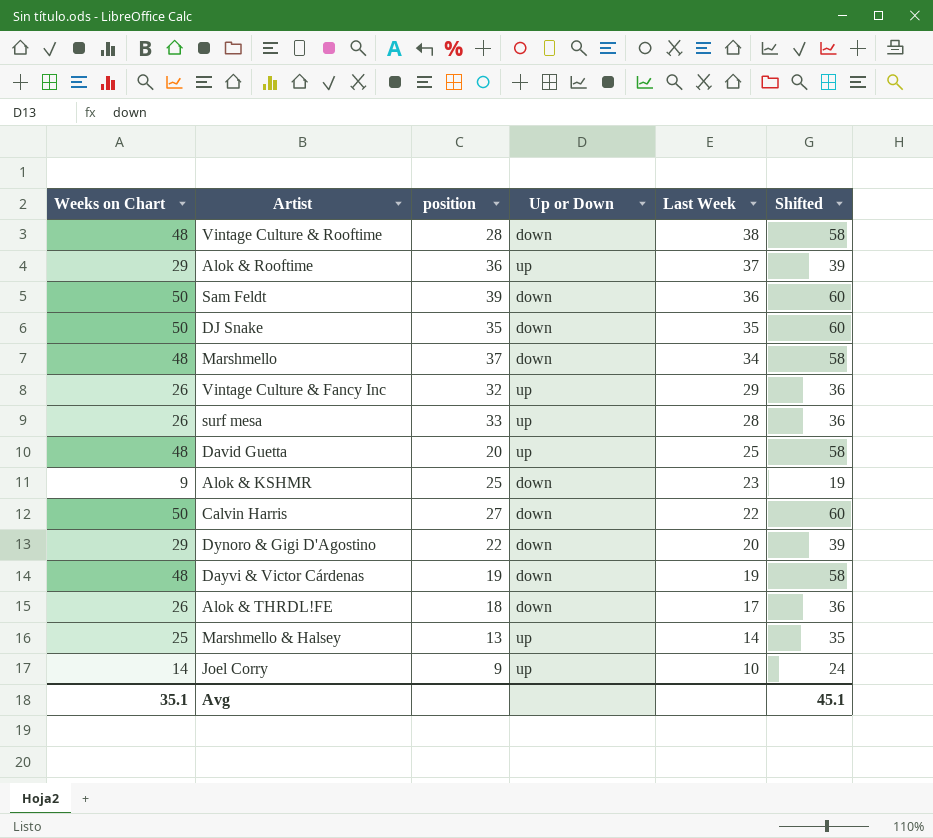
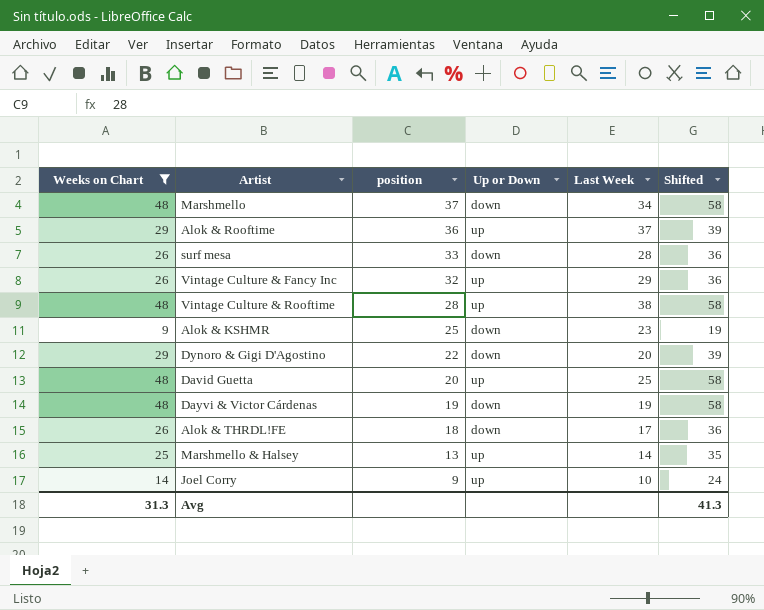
filter: none -> Weeks on Chart != 50
row order: Last Week descending -> position descending
surf mesa | Up or Down: up -> down
Vintage Culture & Rooftime | Up or Down: down -> up
Avg | Weeks on Chart: 35.1 -> 31.3
Avg | Shifted: 45.1 -> 41.3

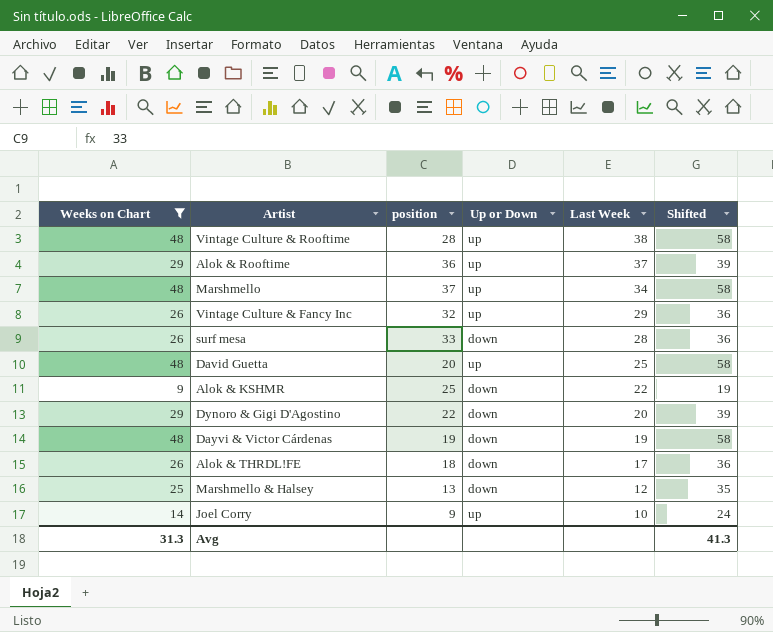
row order: position descending -> Last Week descending
Marshmello | Up or Down: down -> up
Alok & KSHMR | Last Week: 23 -> 22
Marshmello & Halsey | Up or Down: up -> down
Marshmello & Halsey | Last Week: 14 -> 12

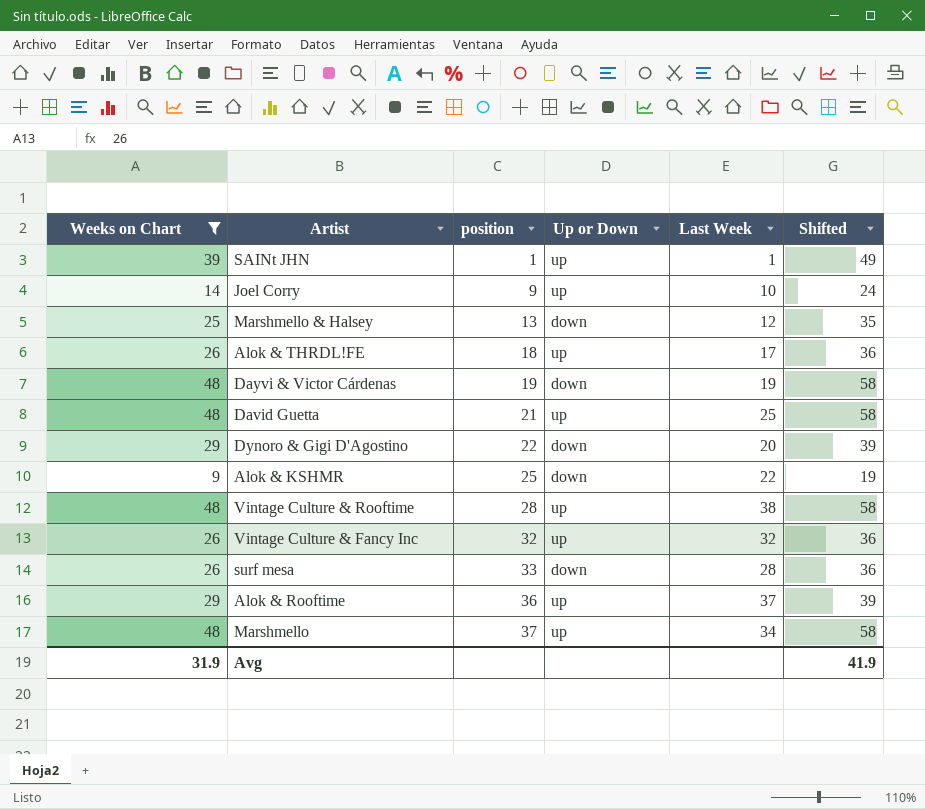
row order: Last Week descending -> position ascending
row SAINt JHN: none -> 39 | 1 | up | 1 | 49
Alok & THRDL!FE | Up or Down: down -> up
David Guetta | position: 20 -> 21
Vintage Culture & Fancy Inc | Last Week: 29 -> 32
Avg | Weeks on Chart: 31.3 -> 31.9
Avg | Shifted: 41.3 -> 41.9

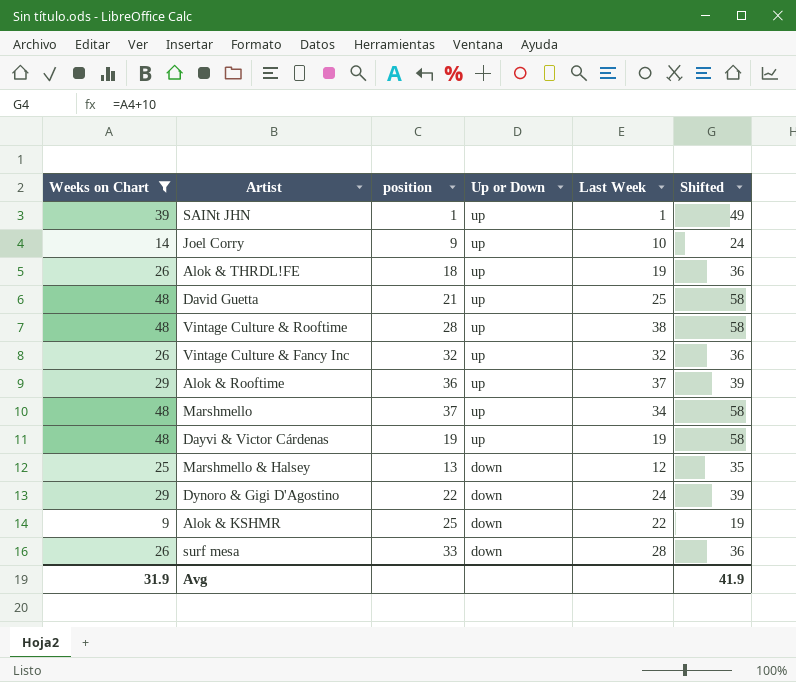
row order: position ascending -> Up or Down descending
Alok & THRDL!FE | Last Week: 17 -> 19
Dayvi & Victor Cárdenas | Up or Down: down -> up
Dynoro & Gigi D'Agostino | Last Week: 20 -> 24

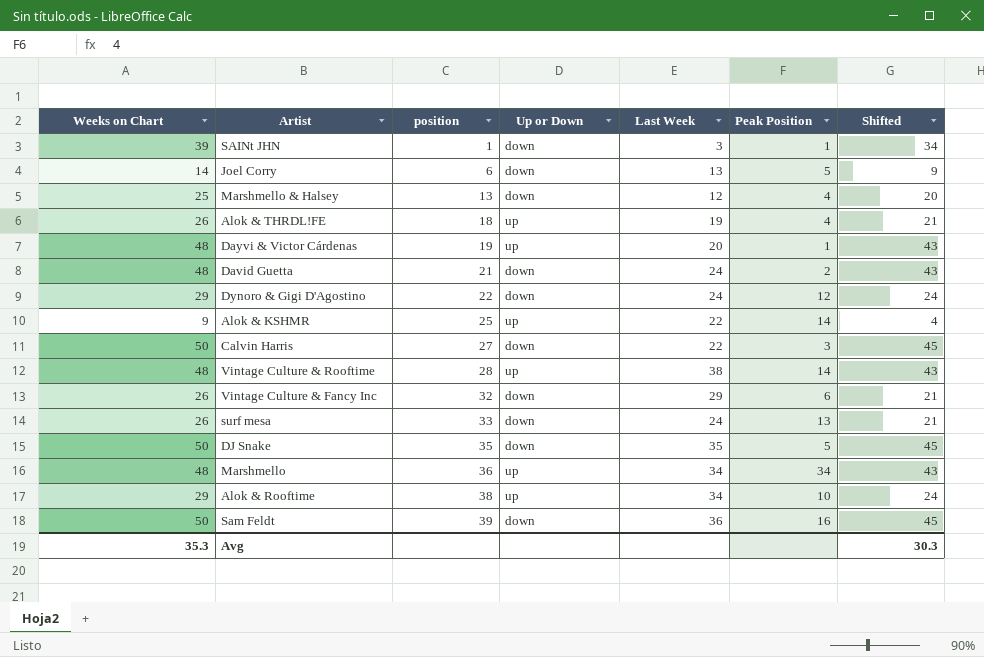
filter: Weeks on Chart != 50 -> none
row order: Up or Down descending -> position ascending
column Peak Position | position: none -> 6
column Shifted | formula: [Weeks on Chart] + 10 -> [Weeks on Chart] - 5
SAINt JHN | Up or Down: up -> down
SAINt JHN | Last Week: 1 -> 3
Joel Corry | position: 9 -> 6
Joel Corry | Up or Down: up -> down
Joel Corry | Last Week: 10 -> 13
Dayvi & Victor Cárdenas | Last Week: 19 -> 20
David Guetta | Up or Down: up -> down
David Guetta | Last Week: 25 -> 24
Alok & KSHMR | Up or Down: down -> up
Vintage Culture & Fancy Inc | Up or Down: up -> down
Vintage Culture & Fancy Inc | Last Week: 32 -> 29
surf mesa | Last Week: 28 -> 24
Marshmello | position: 37 -> 36
Alok & Rooftime | position: 36 -> 38
Alok & Rooftime | Last Week: 37 -> 34
Avg | Weeks on Chart: 31.9 -> 35.3
Avg | Shifted: 41.9 -> 30.3

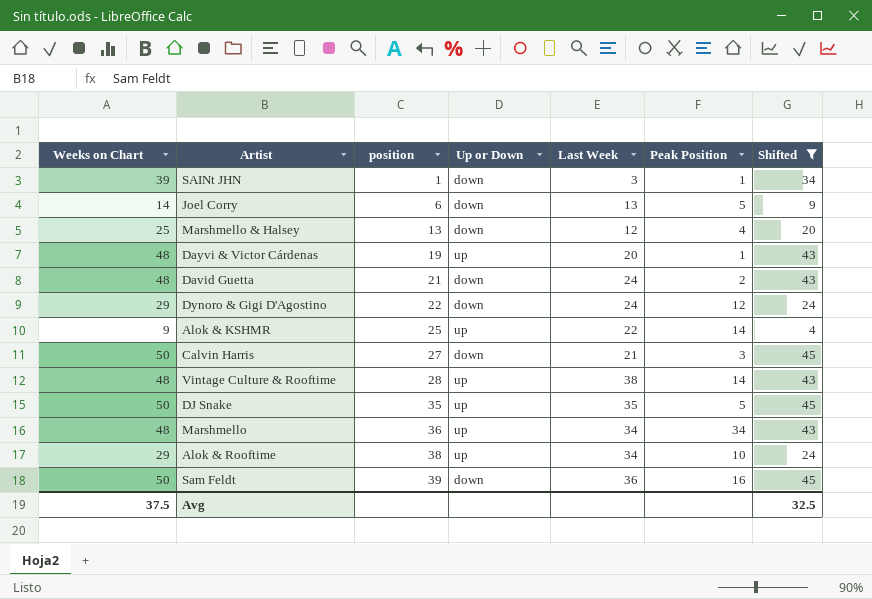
filter: none -> Shifted != 21
Calvin Harris | Last Week: 22 -> 21
DJ Snake | Up or Down: down -> up
Avg | Weeks on Chart: 35.3 -> 37.5
Avg | Shifted: 30.3 -> 32.5

